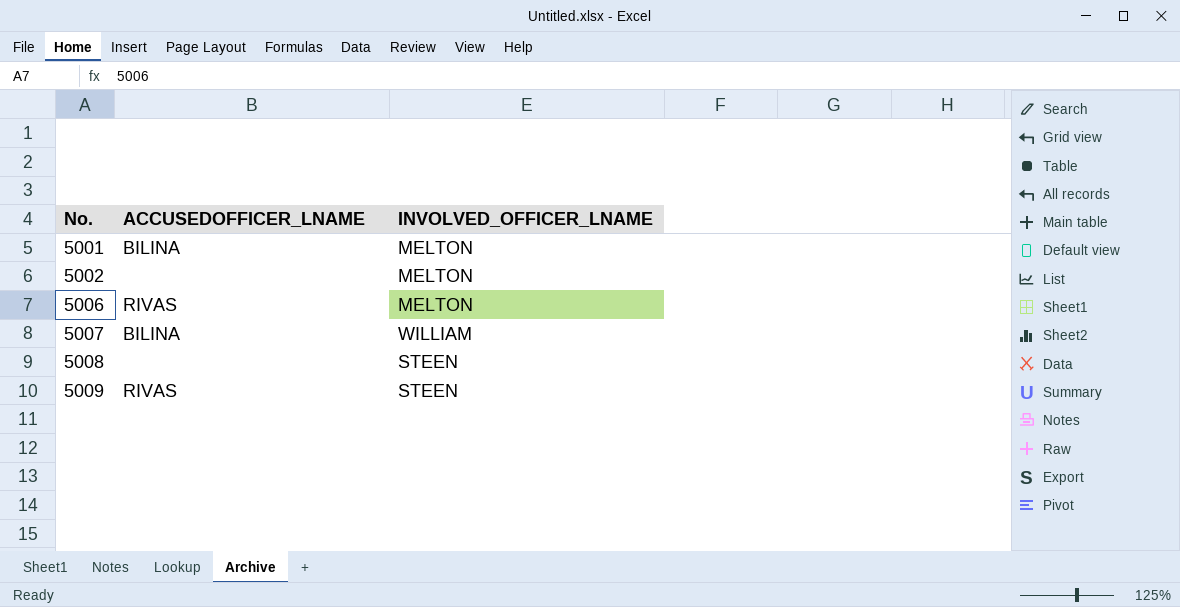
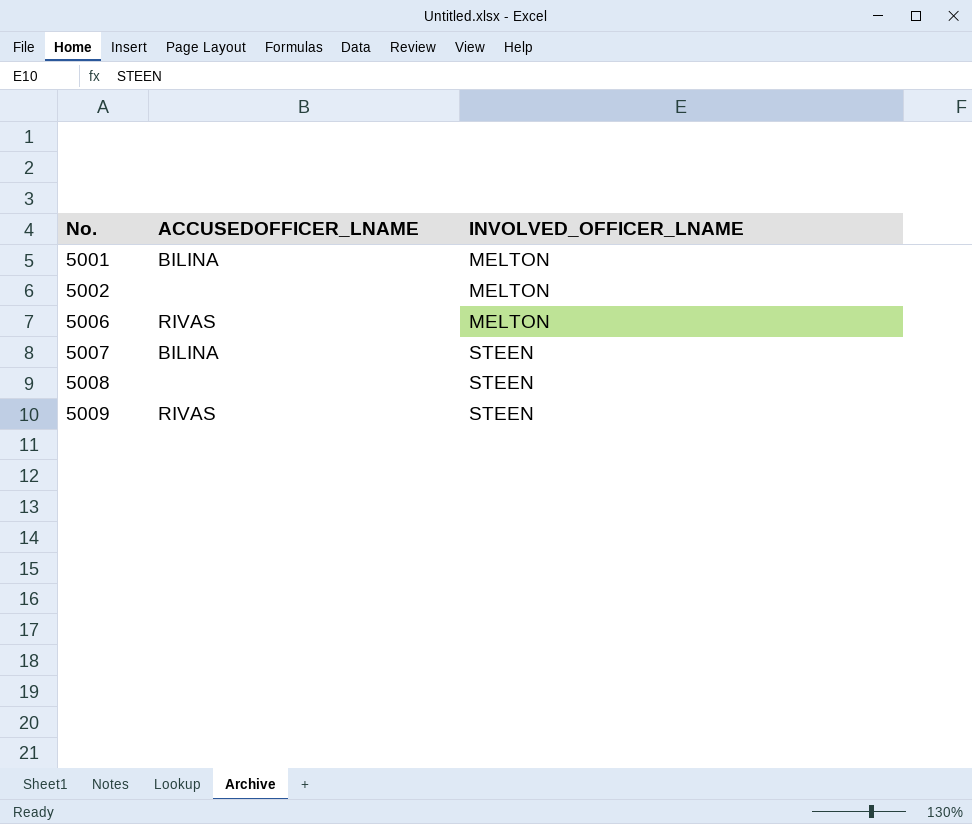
5007 | INVOLVED_OFFICER_LNAME: WILLIAM -> STEEN

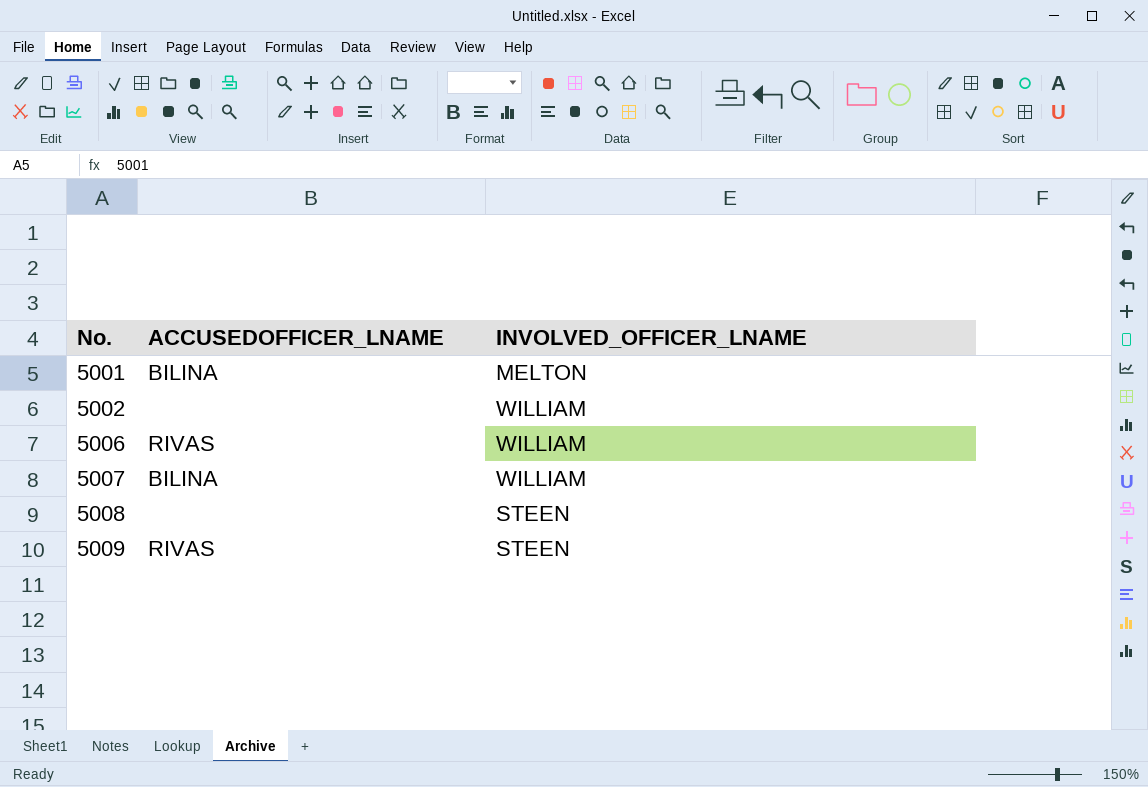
5002 | INVOLVED_OFFICER_LNAME: MELTON -> WILLIAM
5006 | INVOLVED_OFFICER_LNAME: MELTON -> WILLIAM
5007 | INVOLVED_OFFICER_LNAME: STEEN -> WILLIAM

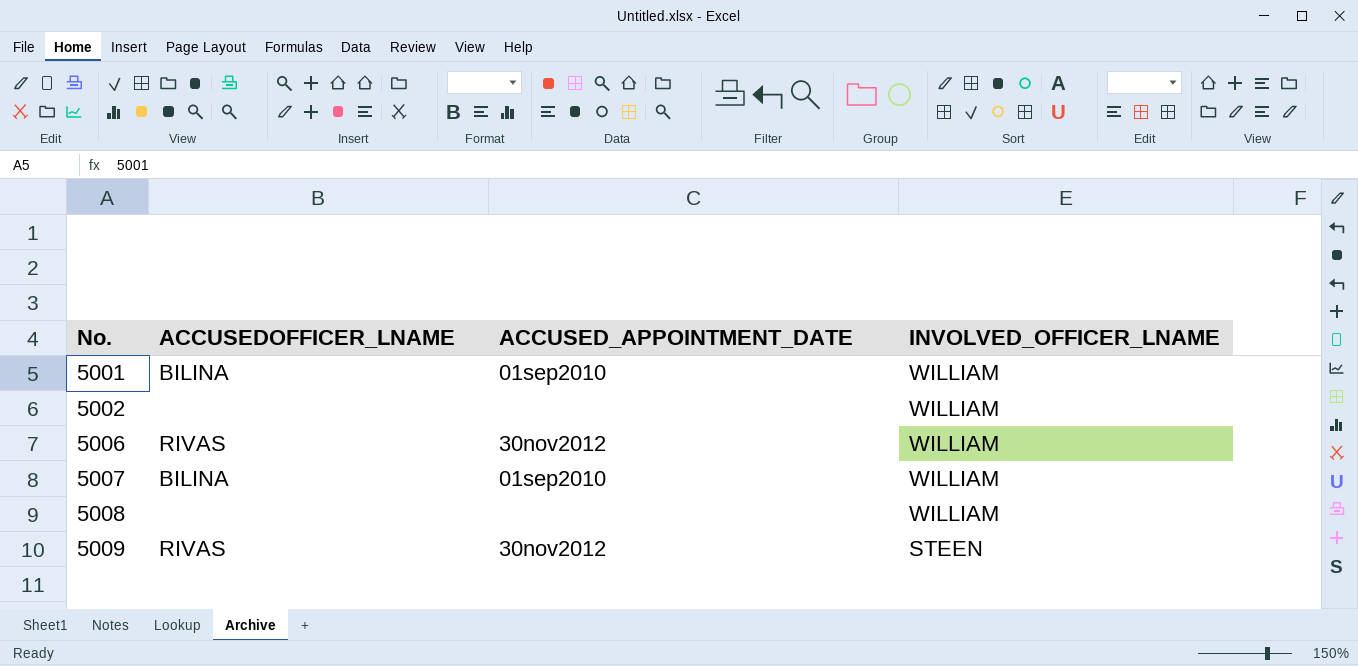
column ACCUSED_APPOINTMENT_DATE | position: none -> 3
5001 | INVOLVED_OFFICER_LNAME: MELTON -> WILLIAM
5008 | INVOLVED_OFFICER_LNAME: STEEN -> WILLIAM

